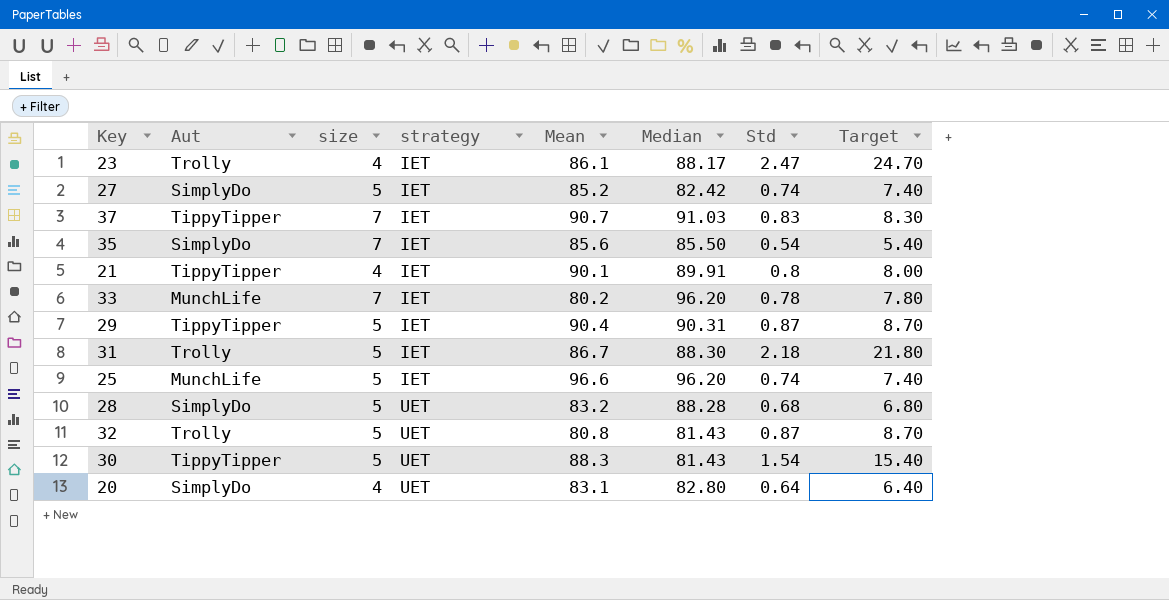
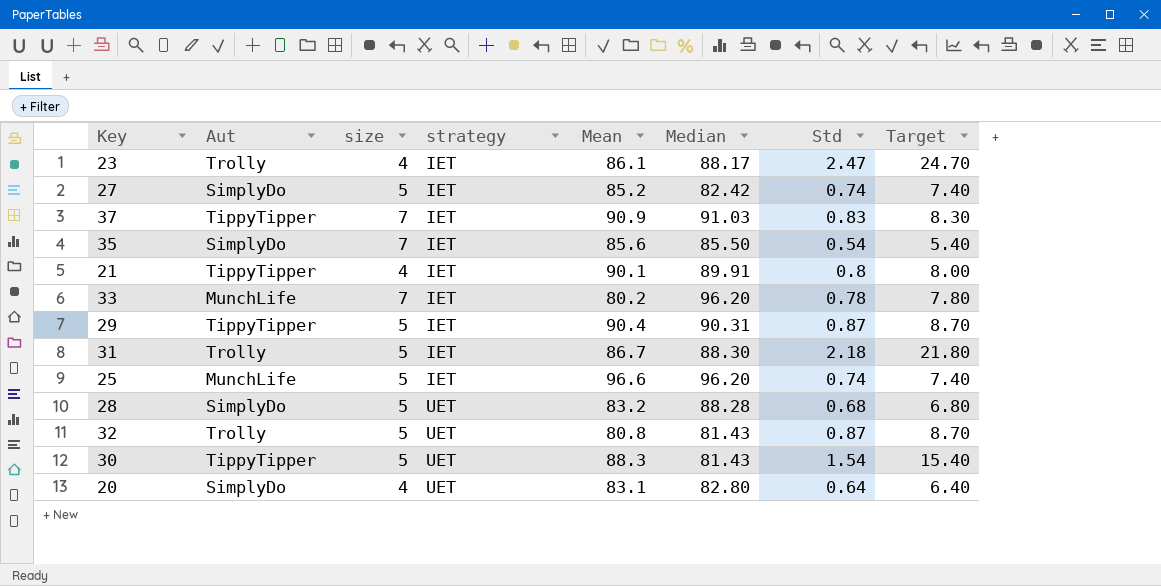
37 | Mean: 90.7 -> 90.9

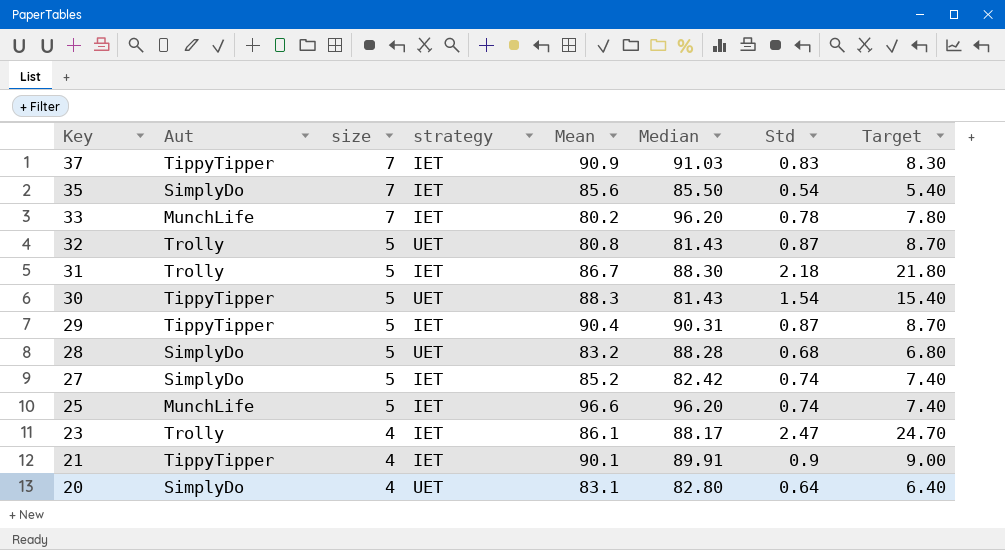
row order: strategy ascending -> Key descending
21 | Std: 0.8 -> 0.9
21 | Target: 8.00 -> 9.00

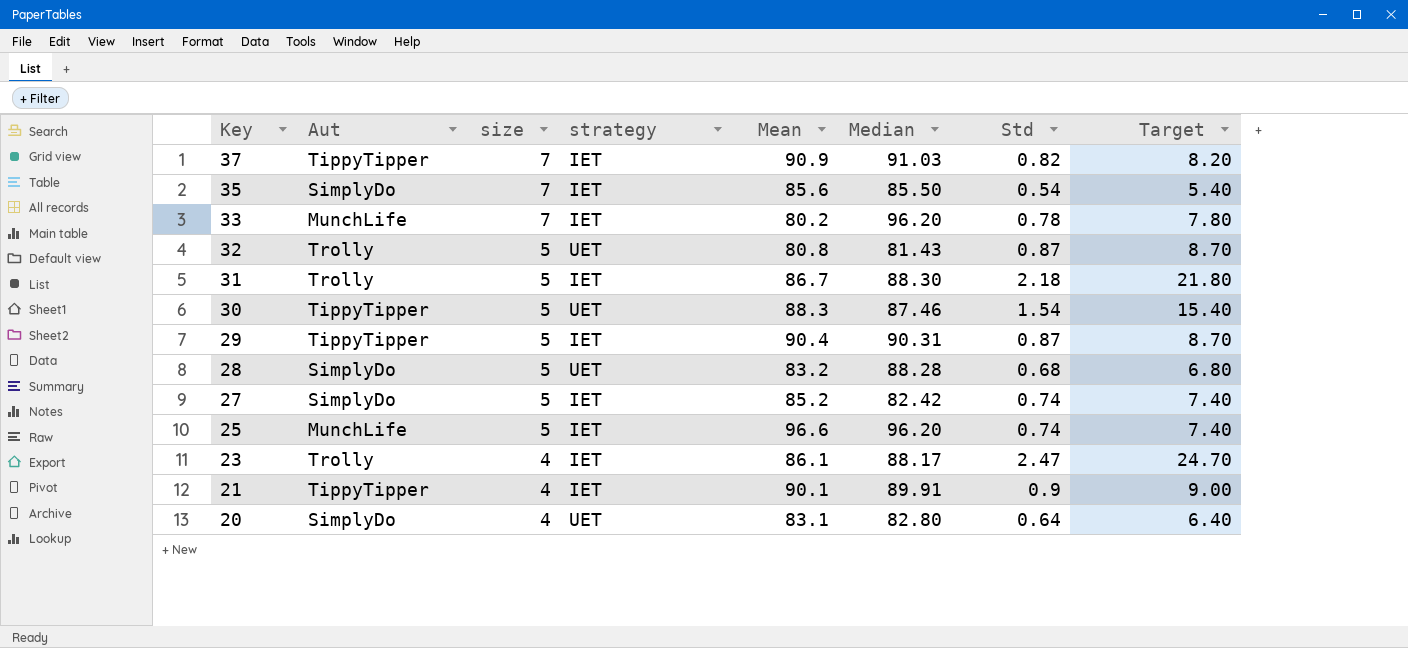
37 | Std: 0.83 -> 0.82
37 | Target: 8.30 -> 8.20
30 | Median: 81.43 -> 87.46

